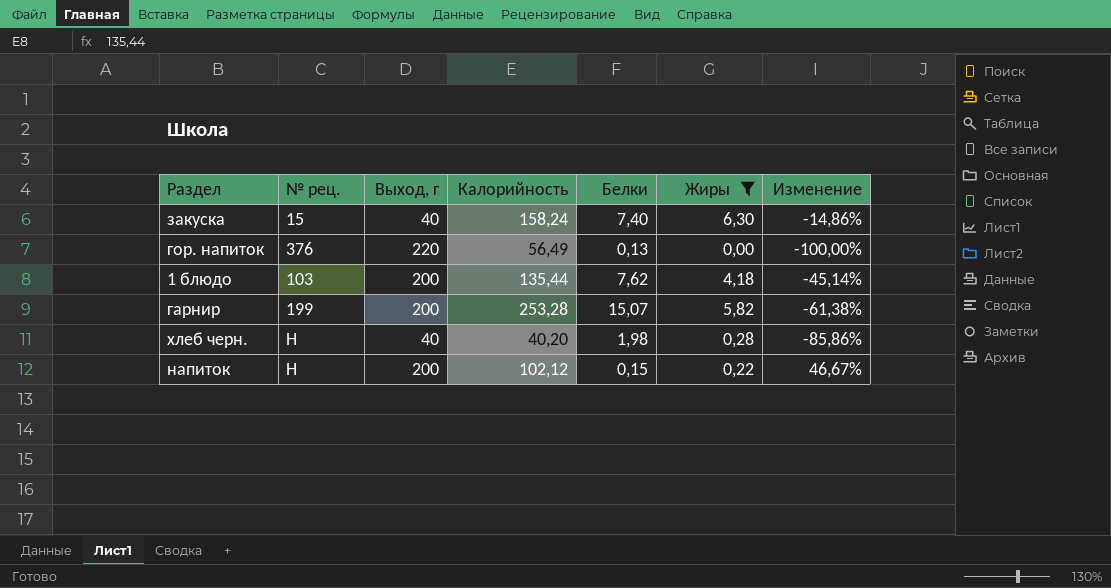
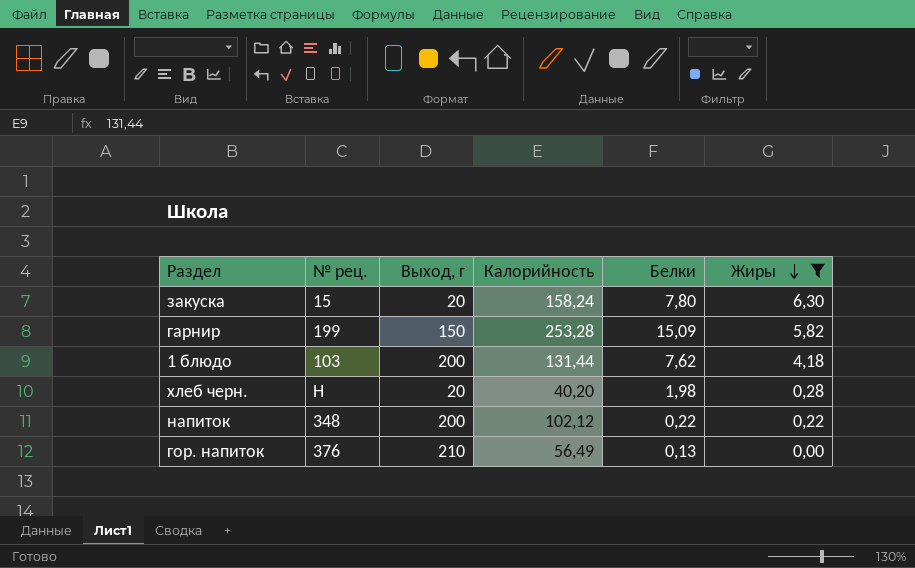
row order: none -> Жиры descending
column Изменение | formula: ([Жиры] - [Белки]) / [Белки] -> none
закуска | Выход, г: 40 -> 20
закуска | Белки: 7,40 -> 7,80
гарнир | Выход, г: 200 -> 150
гарнир | Белки: 15,07 -> 15,09
1 блюдо | Калорийность: 135,44 -> 131,44
хлеб черн. | Выход, г: 40 -> 20
напиток | № рец.: Н -> 348
напиток | Белки: 0,15 -> 0,22
гор. напиток | Выход, г: 220 -> 210

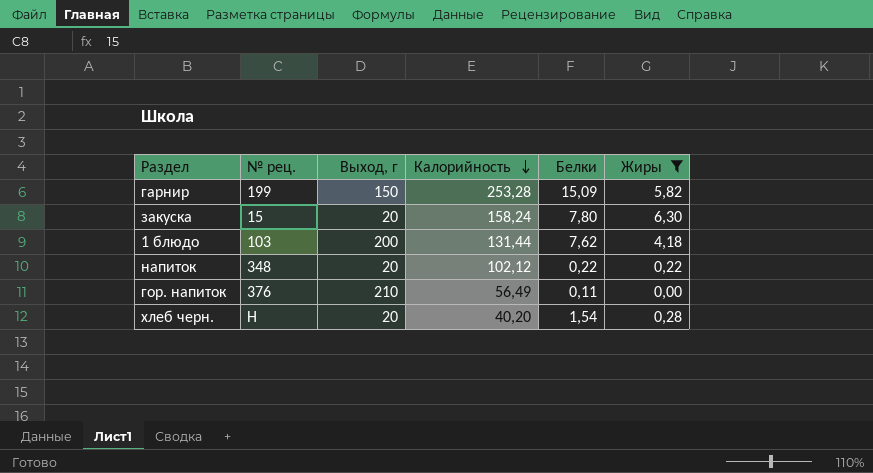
row order: Жиры descending -> Калорийность descending
напиток | Выход, г: 200 -> 20
гор. напиток | Белки: 0,13 -> 0,11
хлеб черн. | Белки: 1,98 -> 1,54

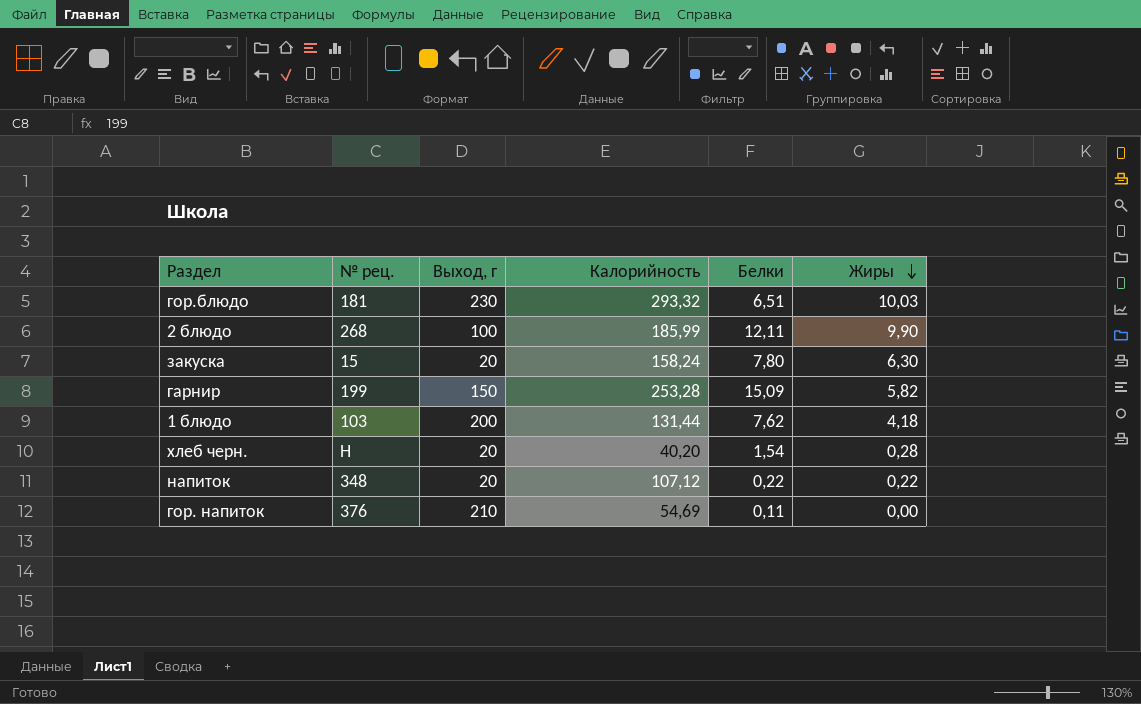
filter: Жиры <= 6,30 -> none
row order: Калорийность descending -> Жиры descending
напиток | Калорийность: 102,12 -> 107,12
гор. напиток | Калорийность: 56,49 -> 54,69

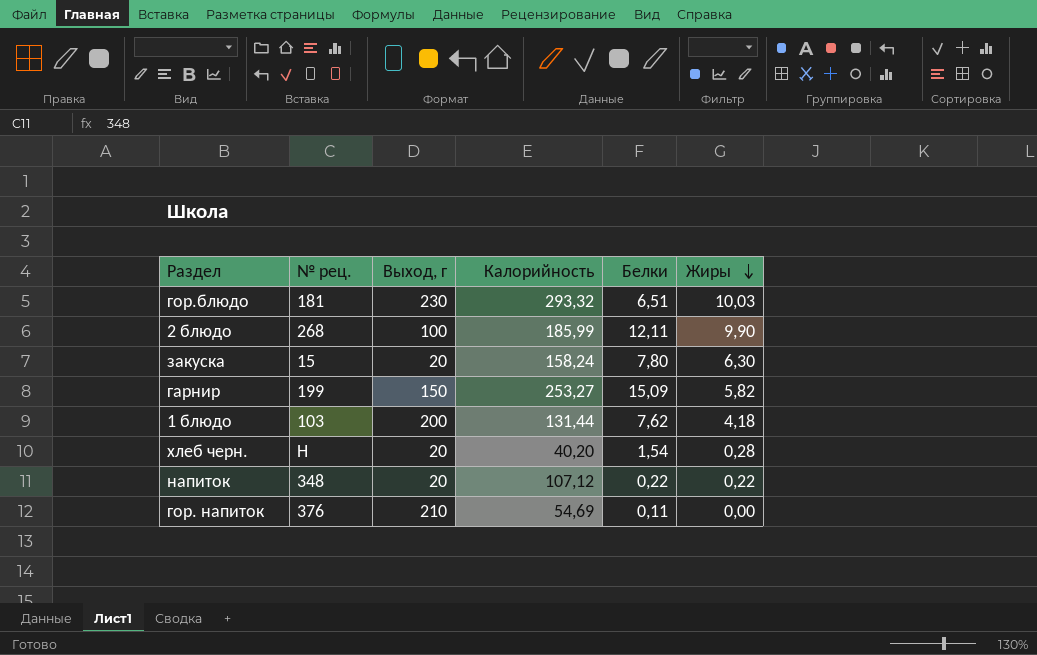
гарнир | Калорийность: 253,28 -> 253,27

